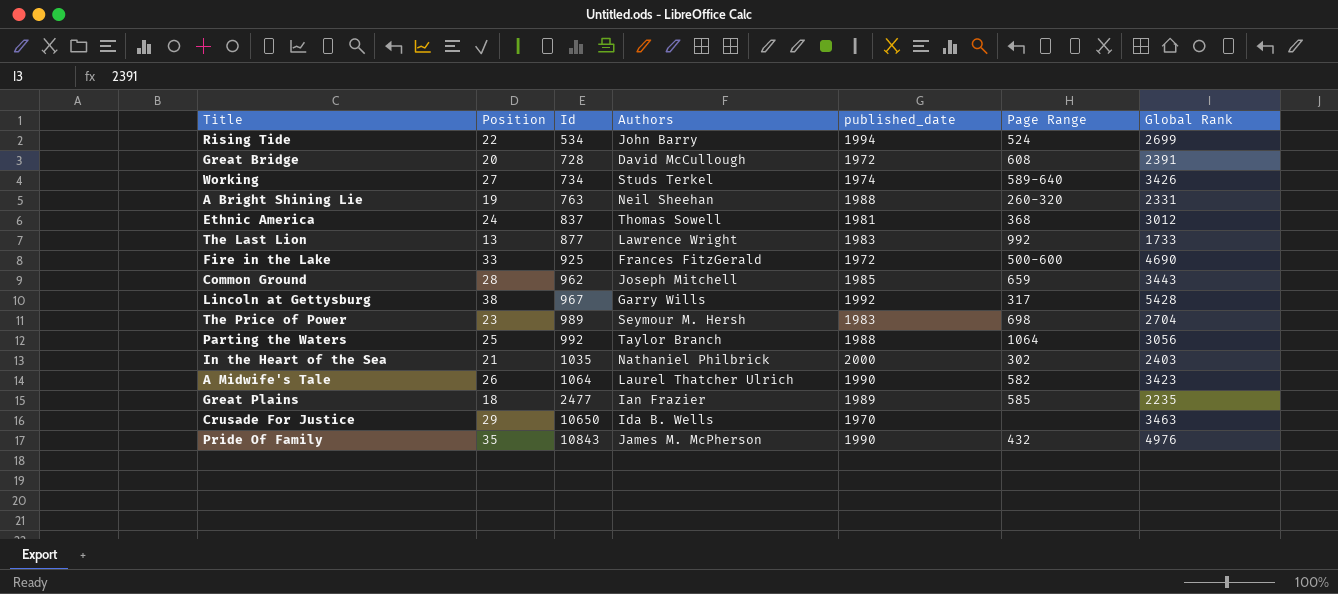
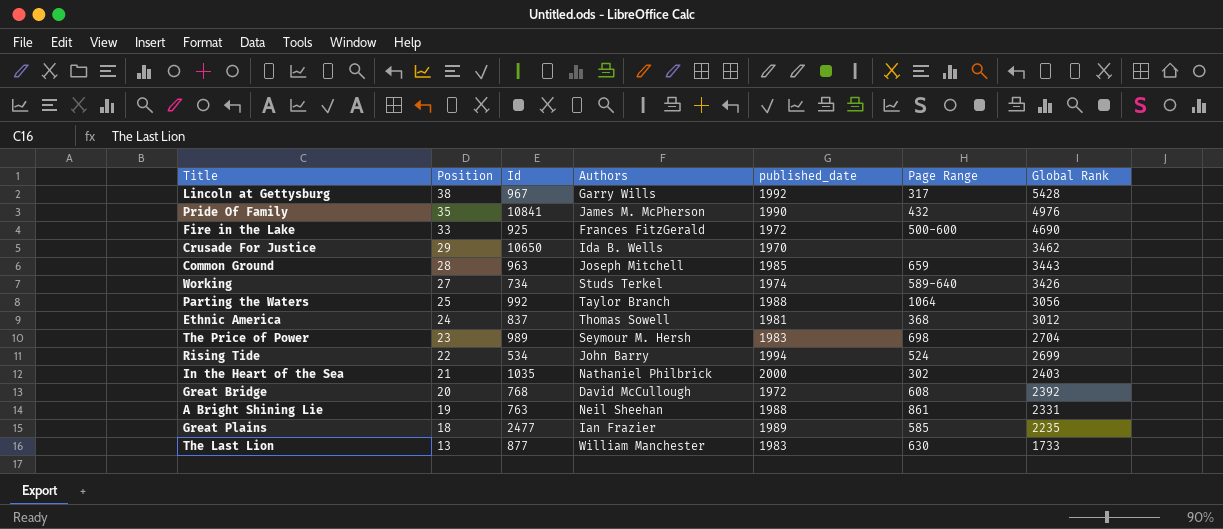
row order: Id ascending -> Position descending
row A Midwife's Tale: 26 | 1064 | Laurel Thatcher Ulrich | 1990 | 582 | 3423 -> none
Pride Of Family | Id: 10843 -> 10841
Crusade For Justice | Global Rank: 3463 -> 3462
Common Ground | Id: 962 -> 963
Great Bridge | Id: 728 -> 768
Great Bridge | Global Rank: 2391 -> 2392
A Bright Shining Lie | Page Range: 260-320 -> 861
The Last Lion | Authors: Lawrence Wright -> William Manchester
The Last Lion | Page Range: 992 -> 630

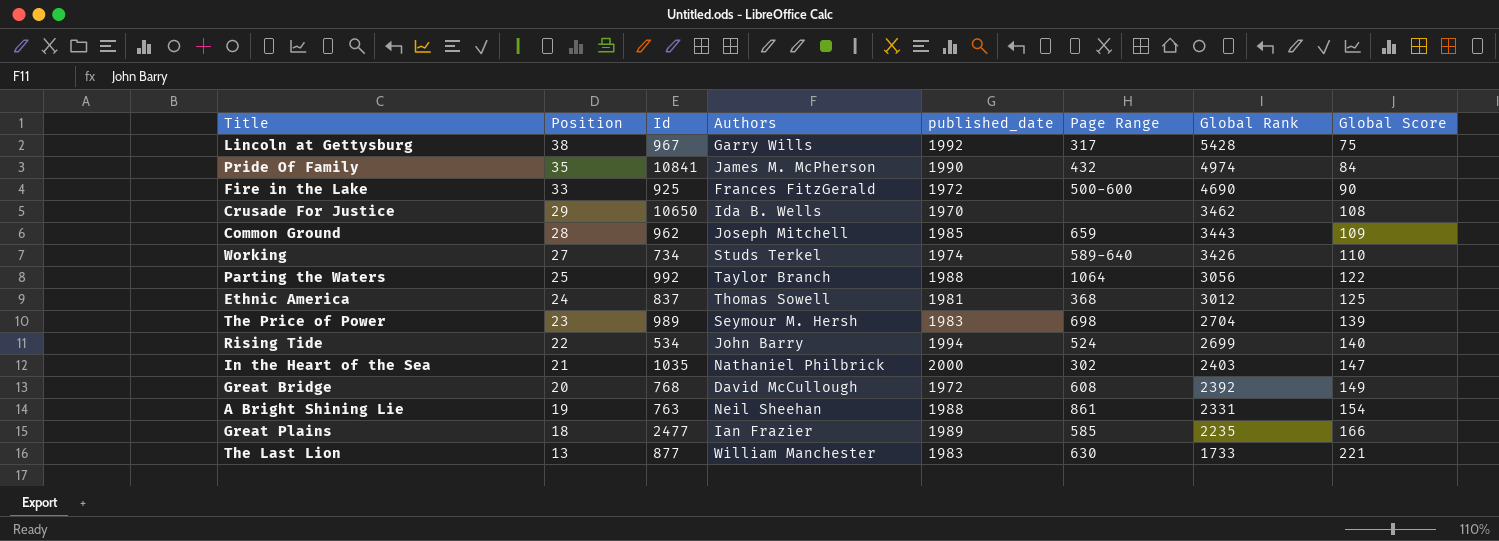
column Global Score | position: none -> 8
Pride Of Family | Global Rank: 4976 -> 4974
Common Ground | Id: 963 -> 962

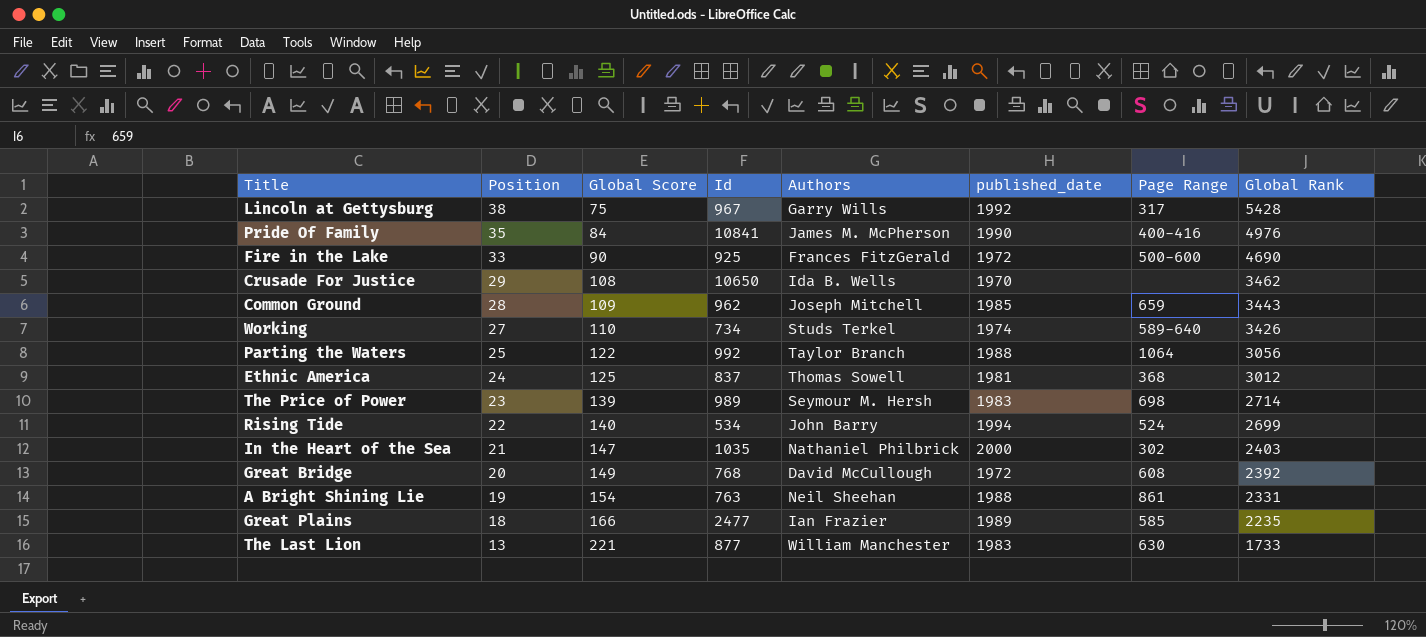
column Global Score | position: 8 -> 3
Pride Of Family | Page Range: 432 -> 400-416
Pride Of Family | Global Rank: 4974 -> 4976
The Price of Power | Global Rank: 2704 -> 2714

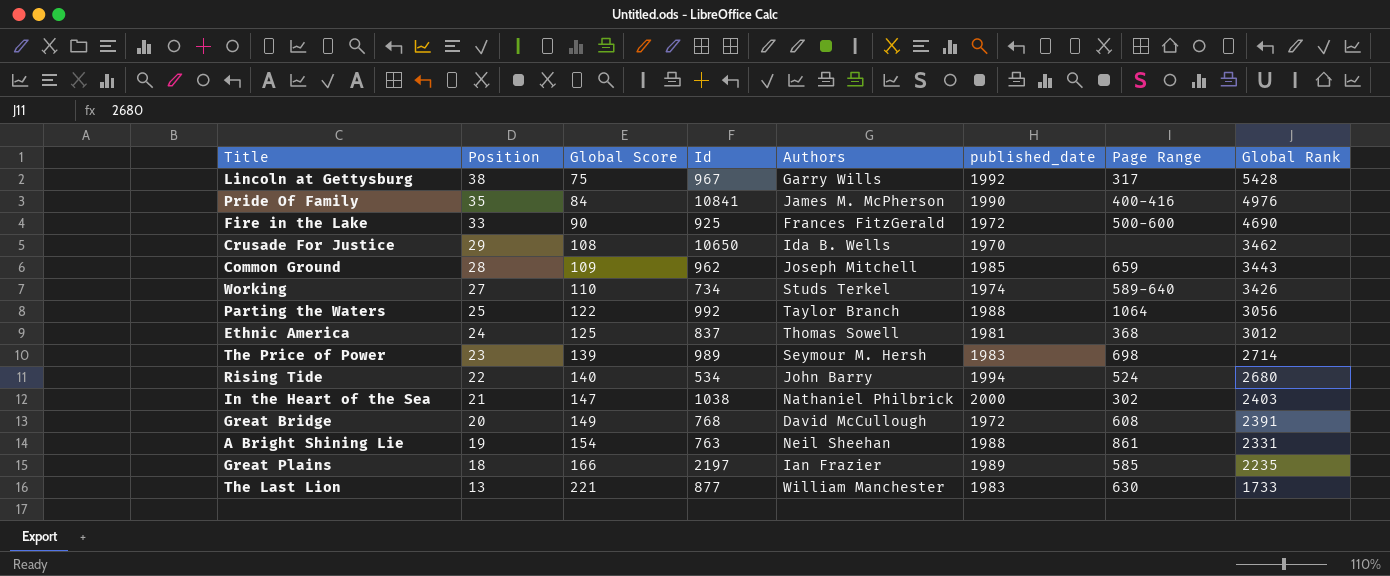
Rising Tide | Global Rank: 2699 -> 2680
In the Heart of the Sea | Id: 1035 -> 1038
Great Bridge | Global Rank: 2392 -> 2391
Great Plains | Id: 2477 -> 2197

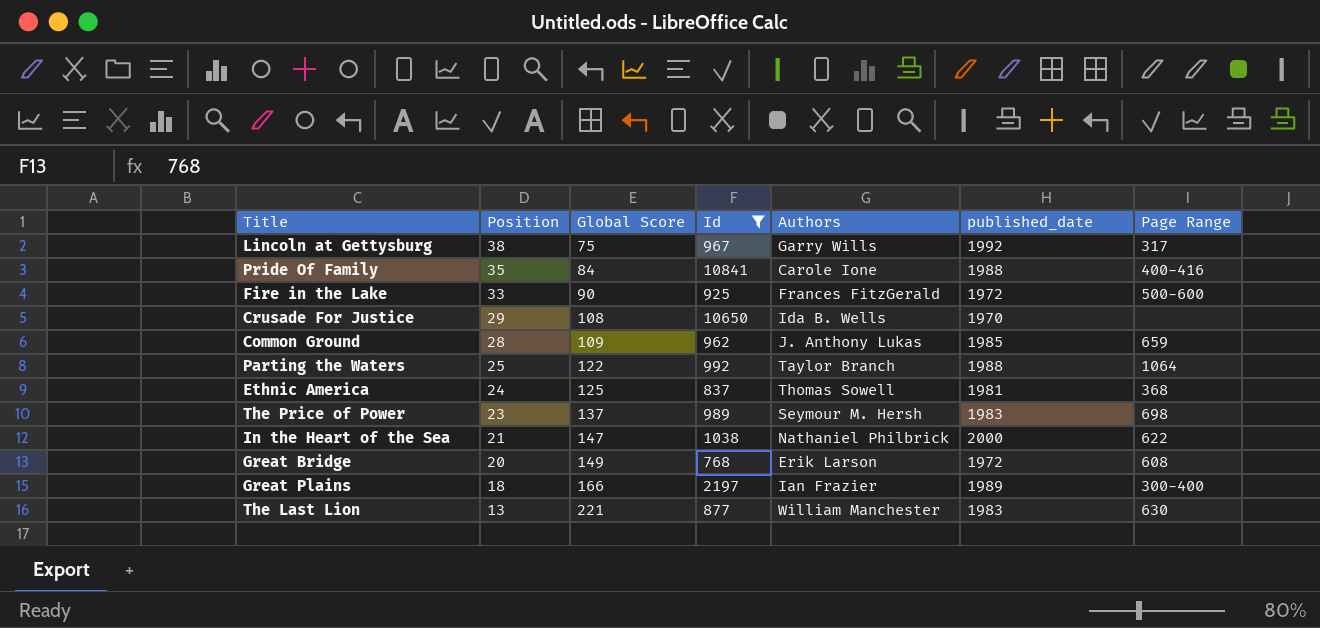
filter: none -> Id >= 768
column Global Rank | position: 8 -> none
Pride Of Family | Authors: James M. McPherson -> Carole Ione
Pride Of Family | published_date: 1990 -> 1988
Common Ground | Authors: Joseph Mitchell -> J. Anthony Lukas
The Price of Power | Global Score: 139 -> 137
In the Heart of the Sea | Page Range: 302 -> 622
Great Bridge | Authors: David McCullough -> Erik Larson
Great Plains | Page Range: 585 -> 300-400

